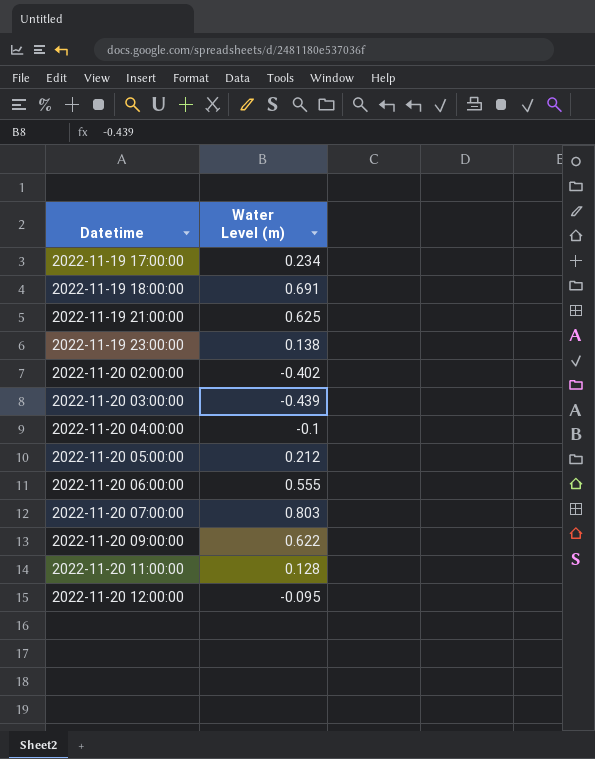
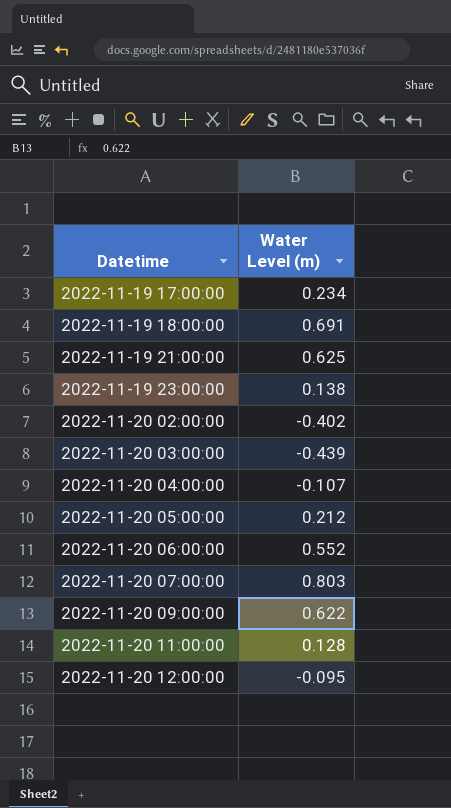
2022-11-20 04:00:00 | Water Level (m): -0.1 -> -0.107
2022-11-20 06:00:00 | Water Level (m): 0.555 -> 0.552

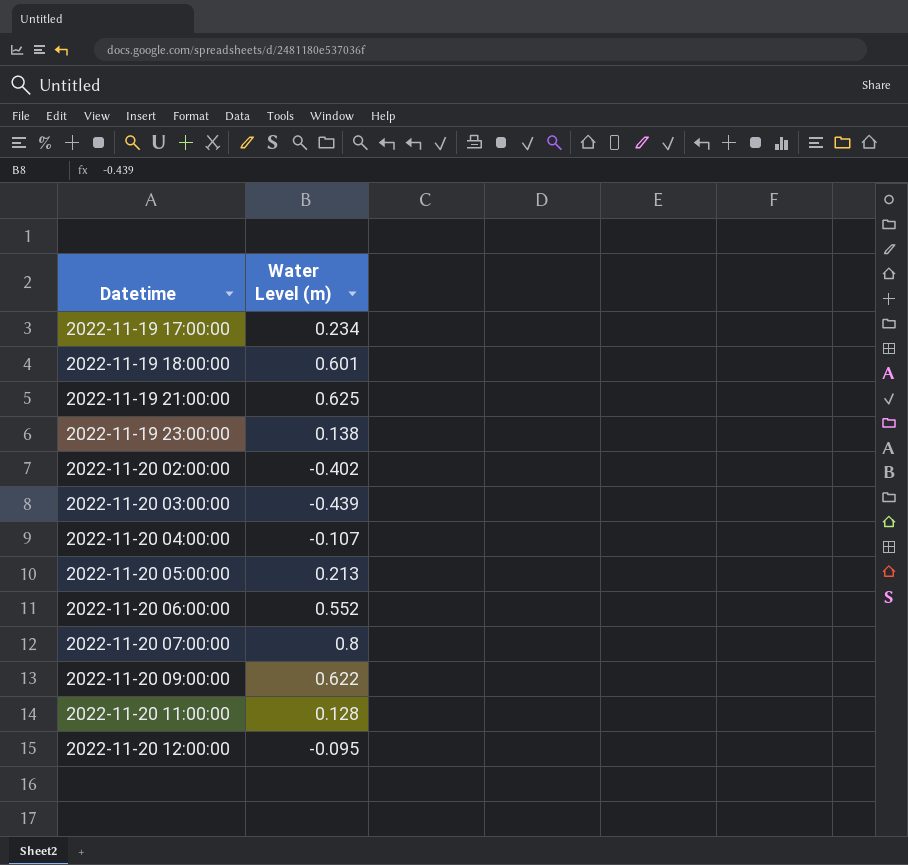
2022-11-19 18:00:00 | Water Level (m): 0.691 -> 0.601
2022-11-20 05:00:00 | Water Level (m): 0.212 -> 0.213
2022-11-20 07:00:00 | Water Level (m): 0.803 -> 0.8

